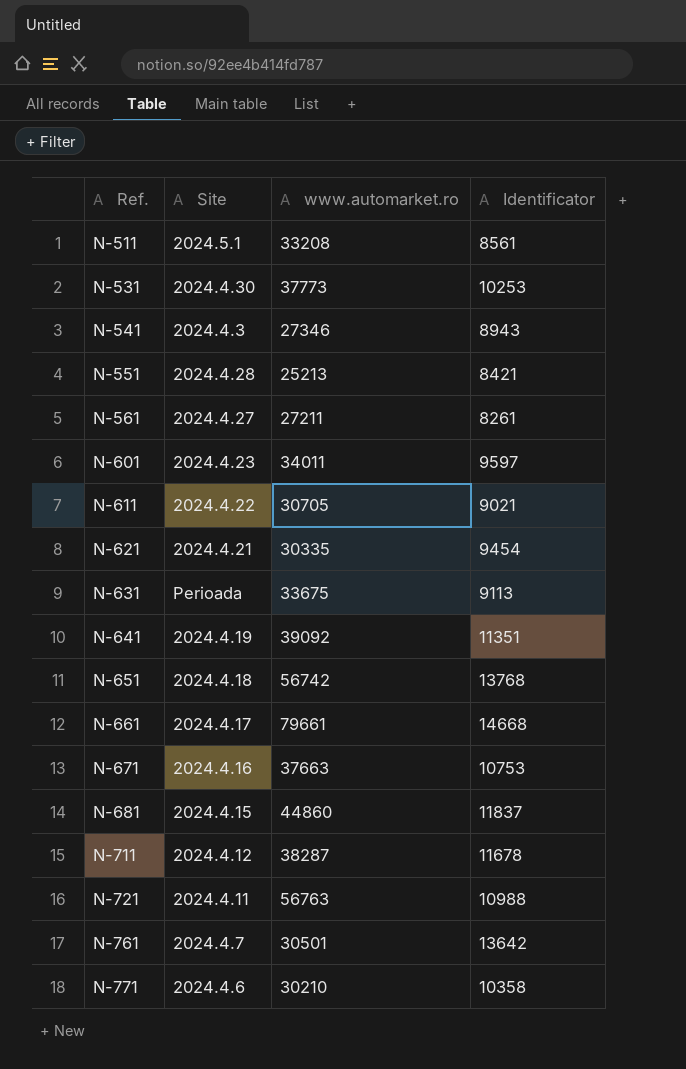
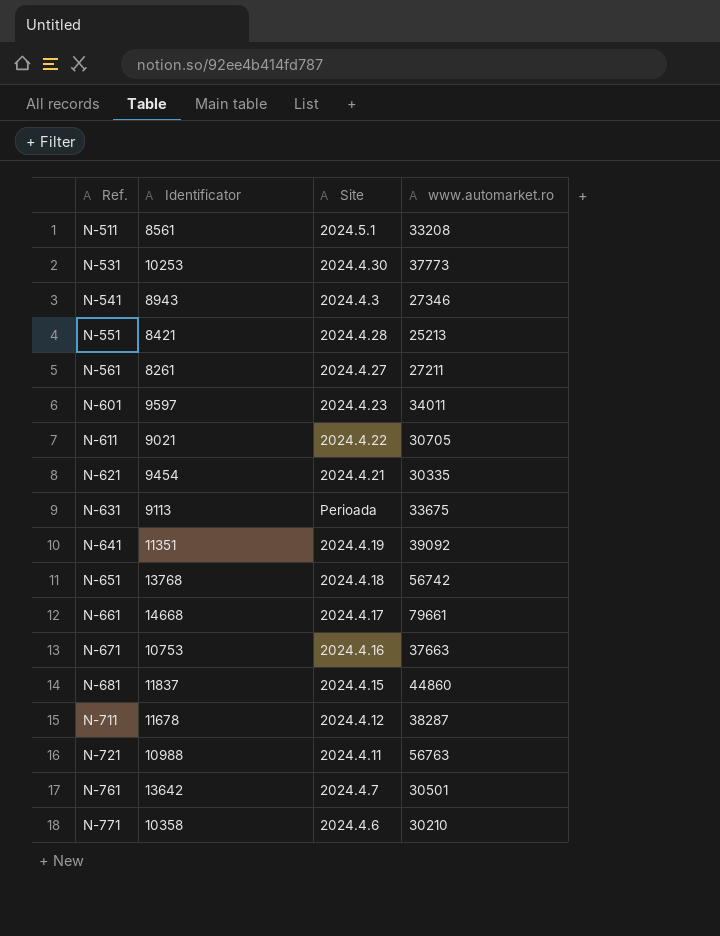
column Identificator | position: 4 -> 2

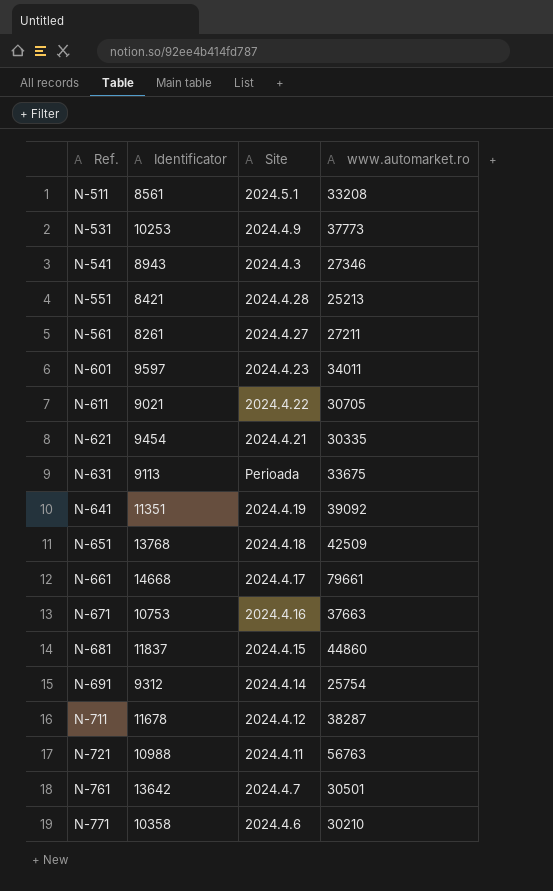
N-531 | Site: 2024.4.30 -> 2024.4.9
N-651 | www.automarket.ro: 56742 -> 42509
row N-691: none -> 9312 | 2024.4.14 | 25754

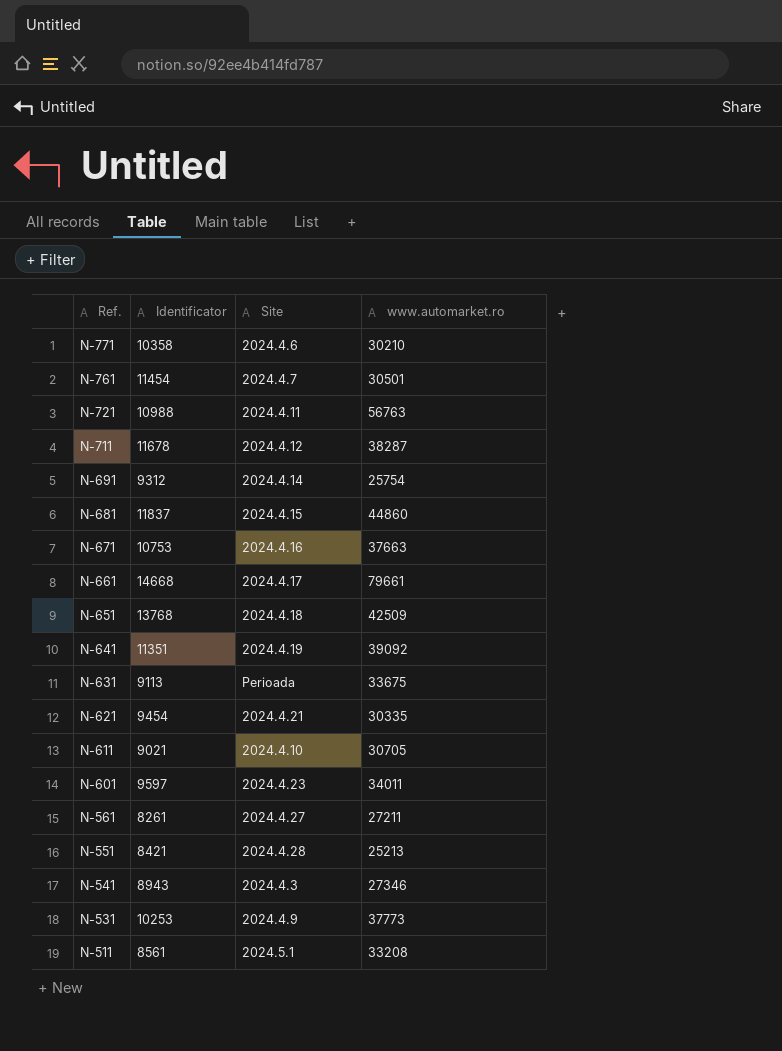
row order: Ref. ascending -> Ref. descending
N-761 | Identificator: 13642 -> 11454
N-611 | Site: 2024.4.22 -> 2024.4.10

